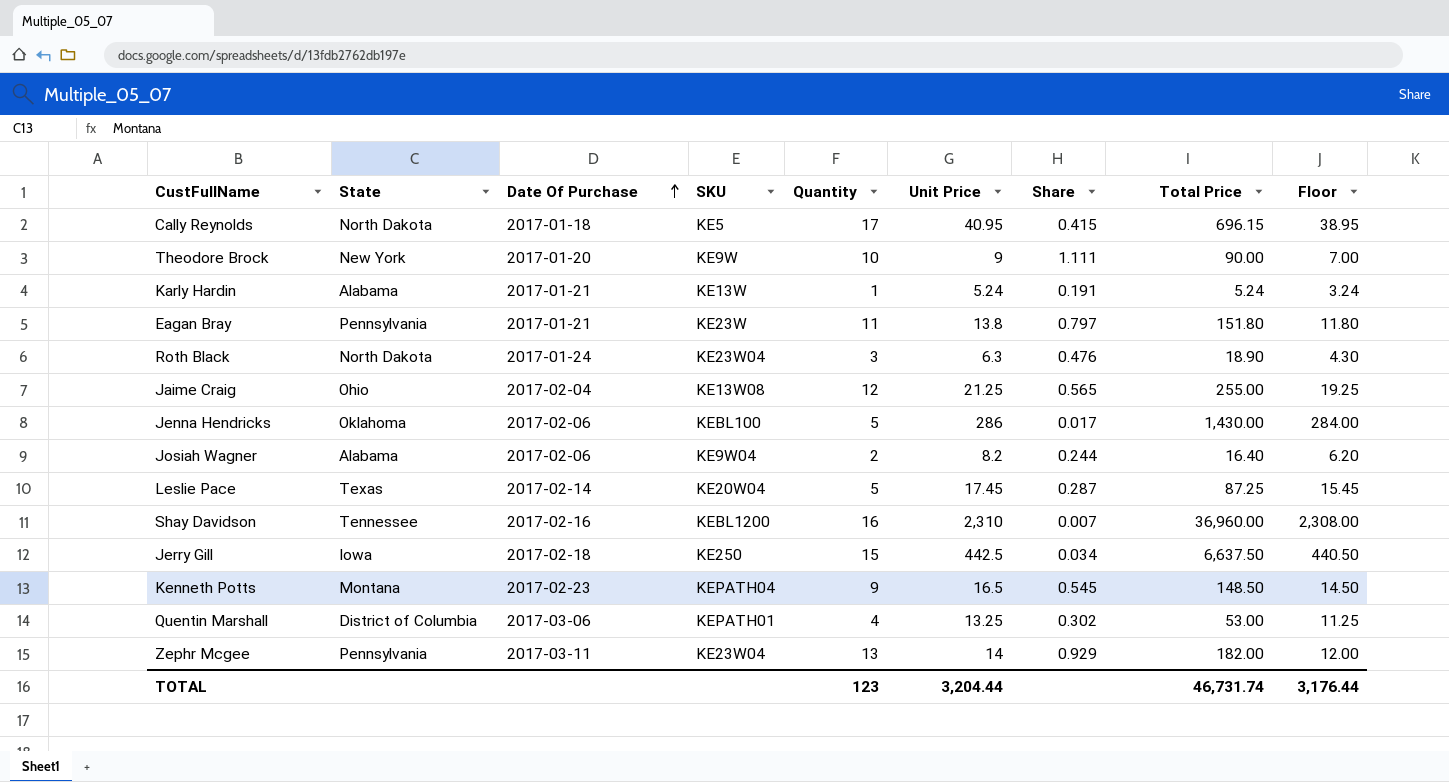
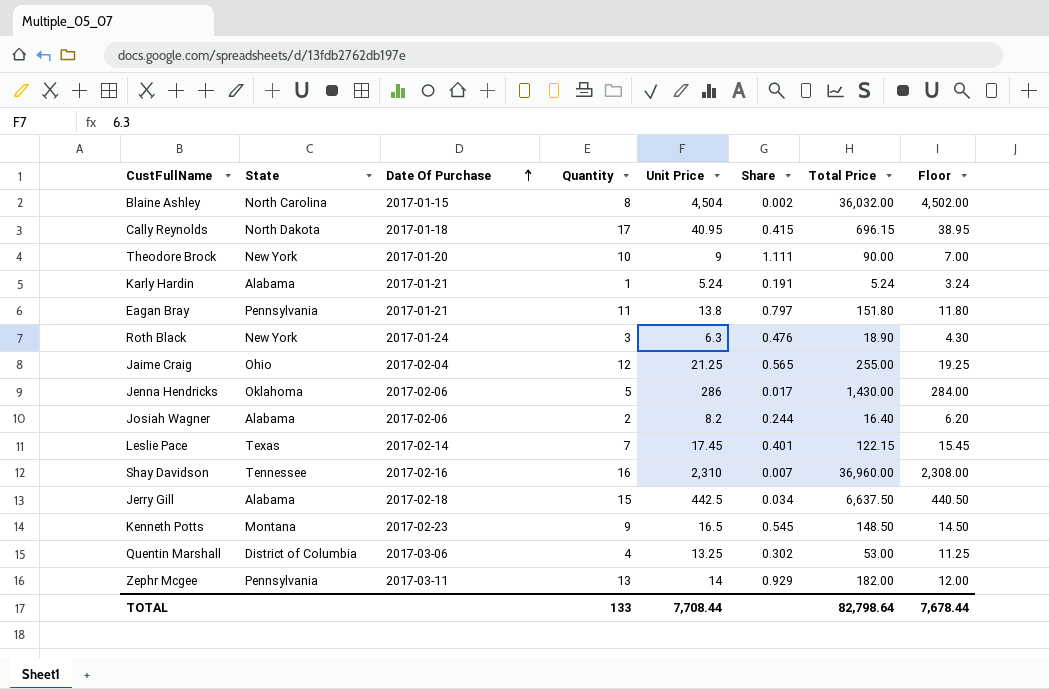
column SKU | position: 4 -> none
row Blaine Ashley: none -> North Carolina | 2017-01-15 | 8 | 4,504 | 0.002 | 36,032.00 | 4,502.00
Roth Black | State: North Dakota -> New York
Leslie Pace | Quantity: 5 -> 7
Leslie Pace | Share: 0.287 -> 0.401
Leslie Pace | Total Price: 87.25 -> 122.15
Jerry Gill | State: Iowa -> Alabama
TOTAL | Quantity: 123 -> 133
TOTAL | Unit Price: 3,204.44 -> 7,708.44
TOTAL | Total Price: 46,731.74 -> 82,798.64
TOTAL | Floor: 3,176.44 -> 7,678.44

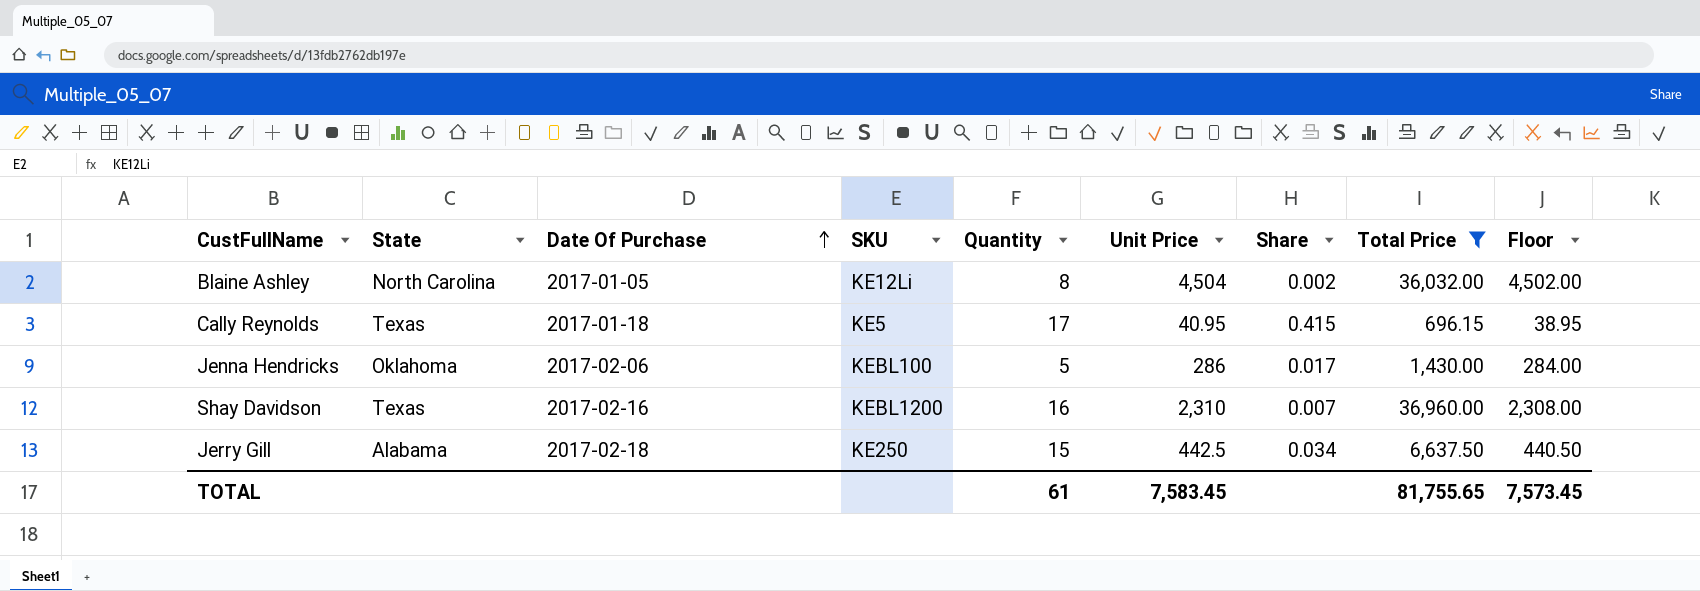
filter: none -> Total Price >= 696.15
column SKU | position: none -> 4
Blaine Ashley | Date Of Purchase: 2017-01-15 -> 2017-01-05
Cally Reynolds | State: North Dakota -> Texas
Shay Davidson | State: Tennessee -> Texas
TOTAL | Quantity: 133 -> 61
TOTAL | Unit Price: 7,708.44 -> 7,583.45
TOTAL | Total Price: 82,798.64 -> 81,755.65
TOTAL | Floor: 7,678.44 -> 7,573.45

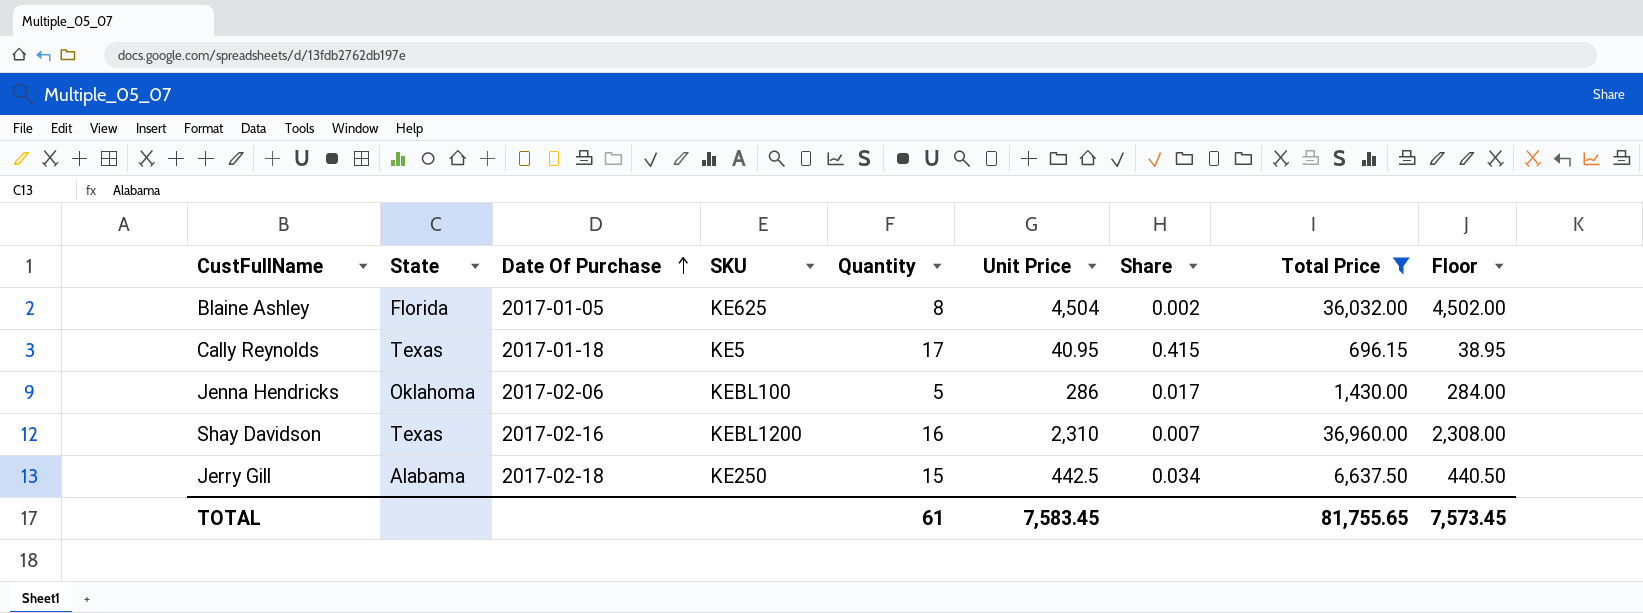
Blaine Ashley | State: North Carolina -> Florida
Blaine Ashley | SKU: KE12Li -> KE625

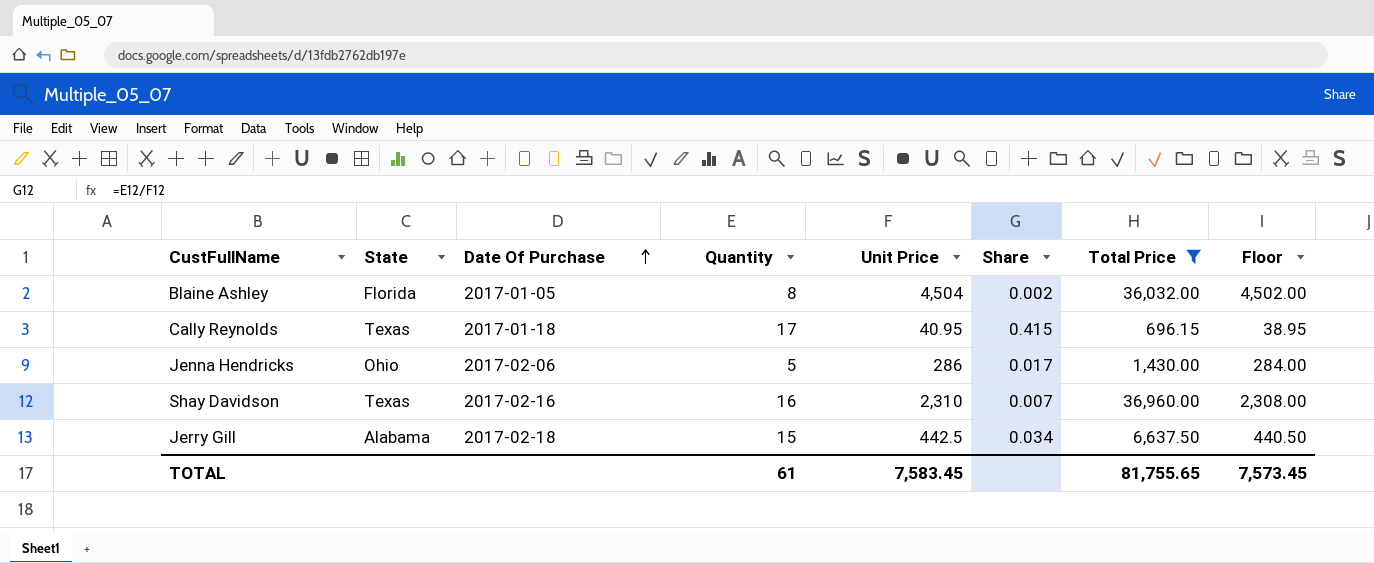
column SKU | position: 4 -> none
Jenna Hendricks | State: Oklahoma -> Ohio

